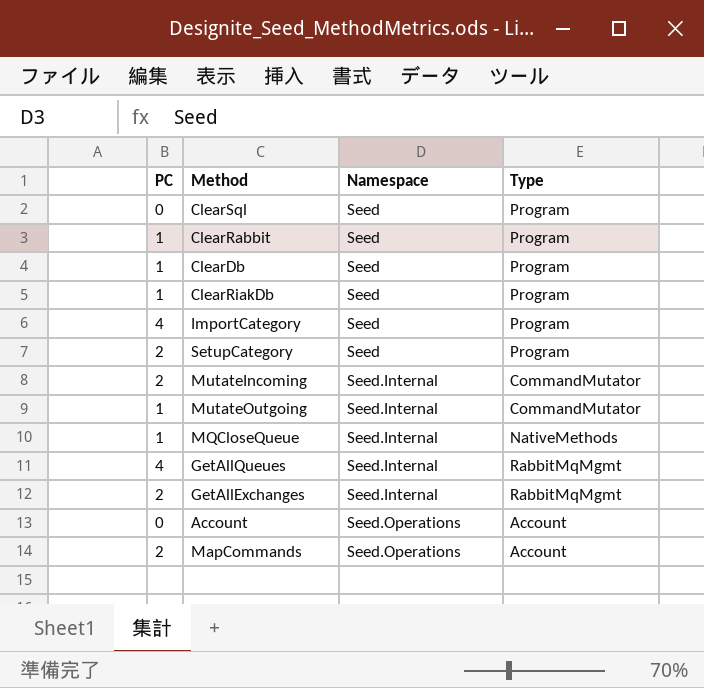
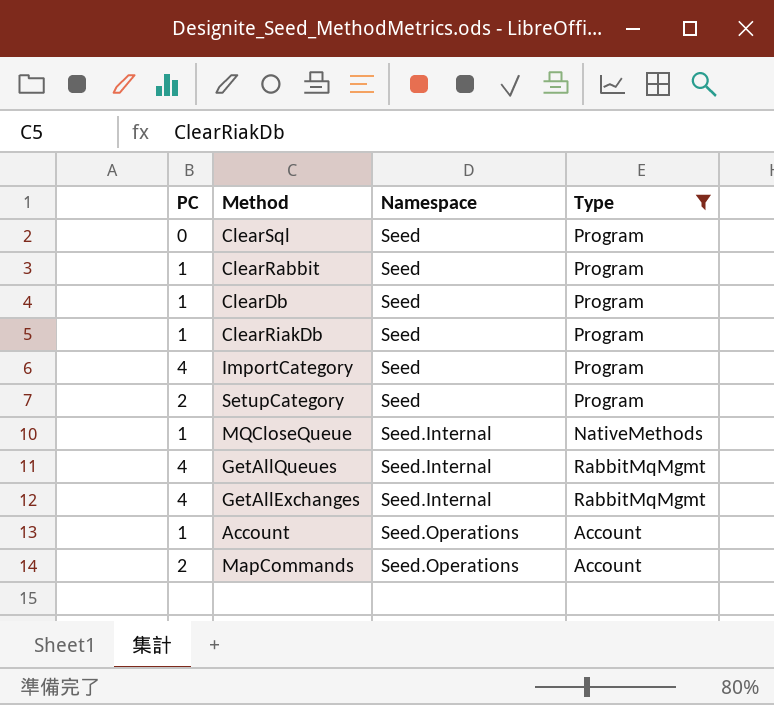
filter: none -> Type != CommandMutator
GetAllExchanges | PC: 2 -> 4
Account | PC: 0 -> 1

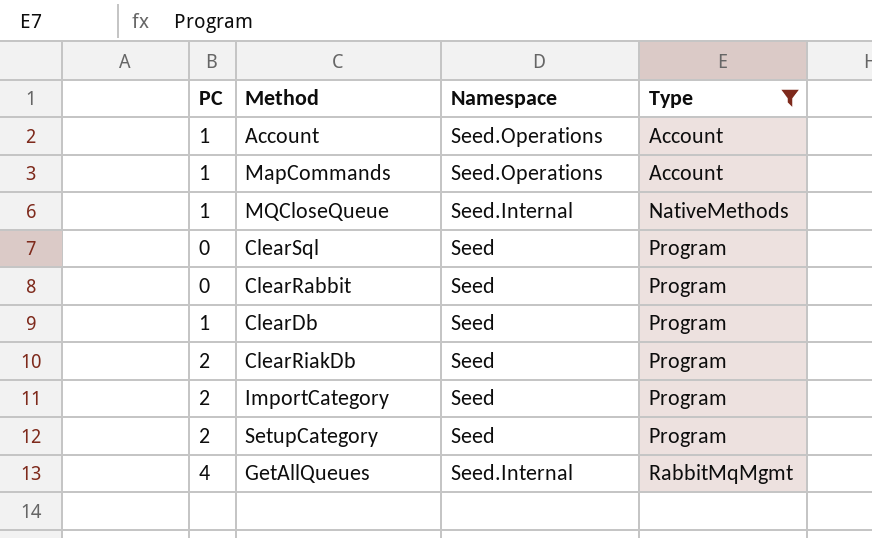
row order: Namespace ascending -> Type ascending
row GetAllExchanges: 4 | Seed.Internal | RabbitMqMgmt -> none
MapCommands | PC: 2 -> 1
ClearRabbit | PC: 1 -> 0
ClearRiakDb | PC: 1 -> 2
ImportCategory | PC: 4 -> 2

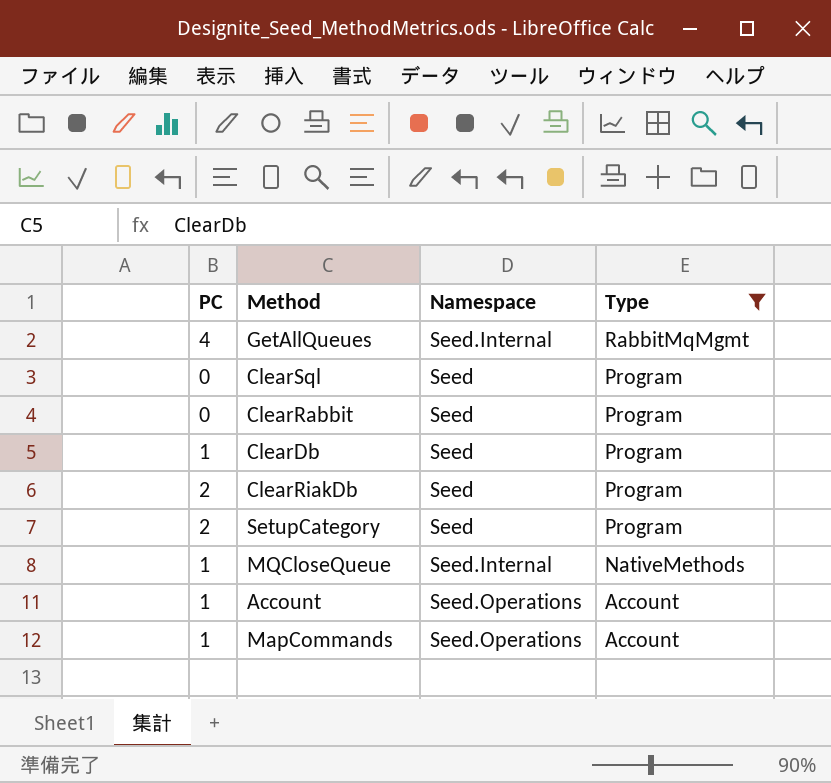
row order: Type ascending -> Type descending
row ImportCategory: 2 | Seed | Program -> none

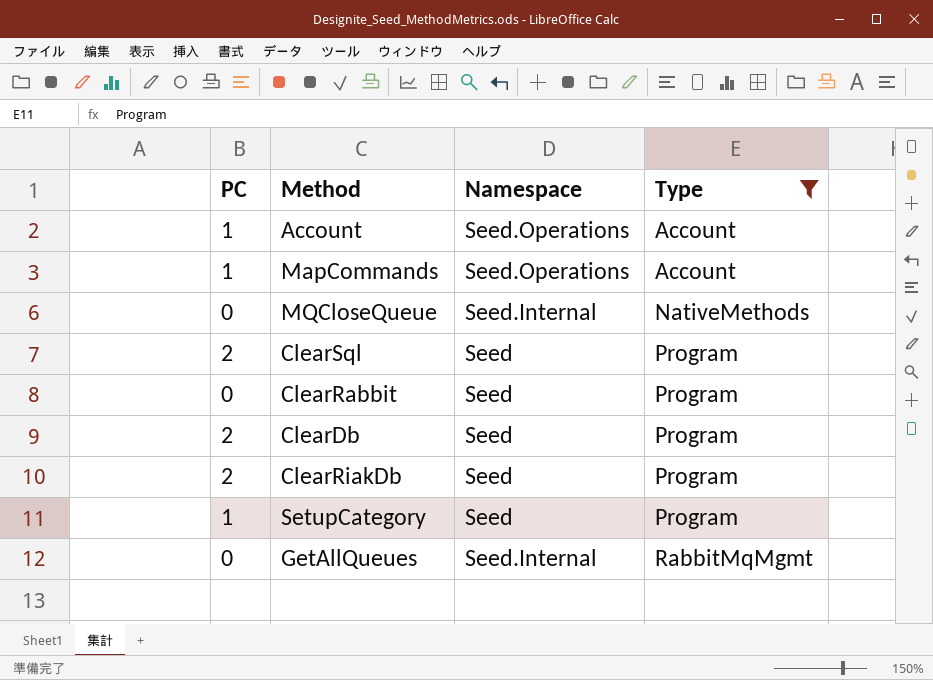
row order: Type descending -> Type ascending
MQCloseQueue | PC: 1 -> 0
ClearSql | PC: 0 -> 2
ClearDb | PC: 1 -> 2
SetupCategory | PC: 2 -> 1
GetAllQueues | PC: 4 -> 0

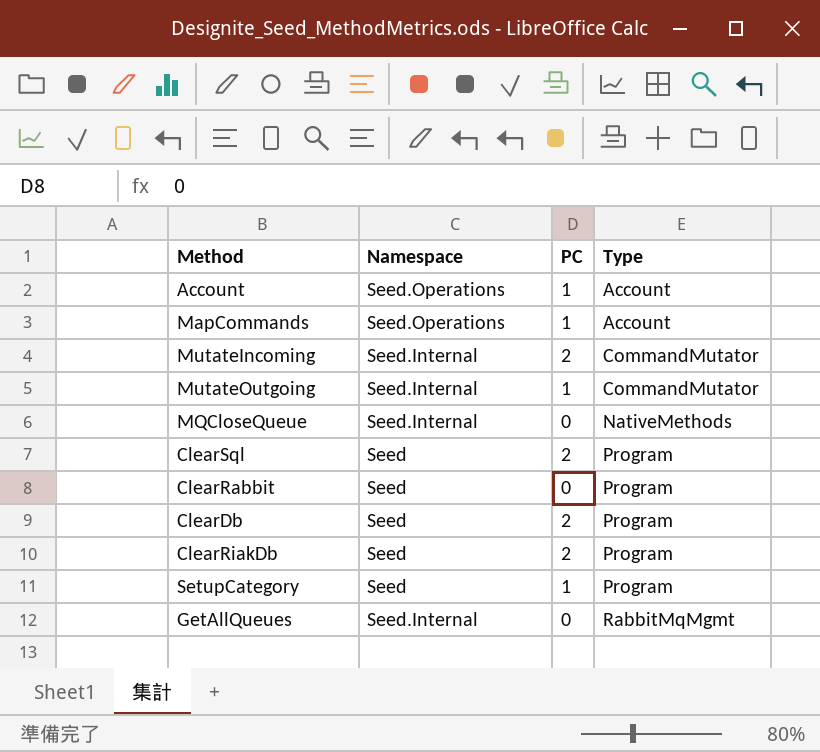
filter: Type != CommandMutator -> none
column PC | position: 1 -> 3

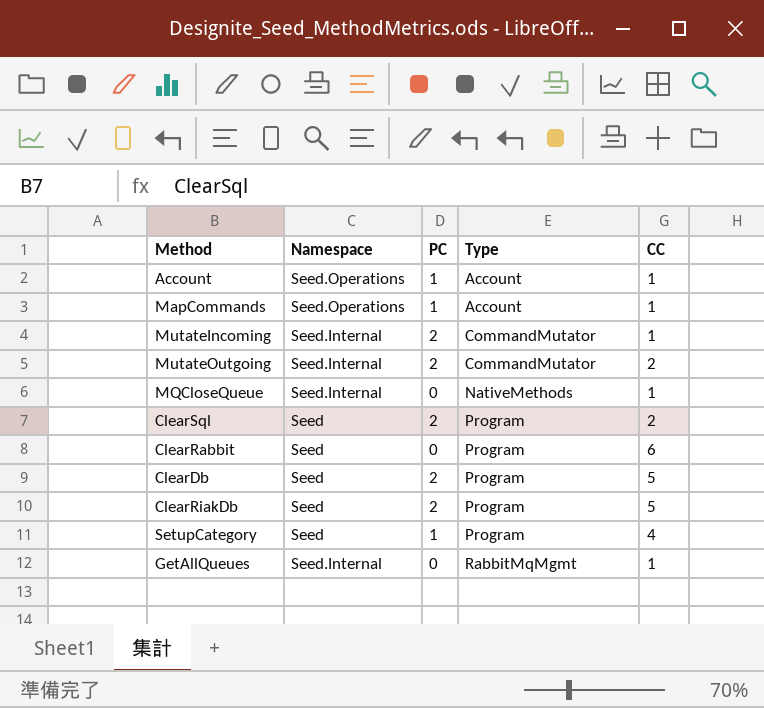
column CC | position: none -> 5
MutateOutgoing | PC: 1 -> 2

